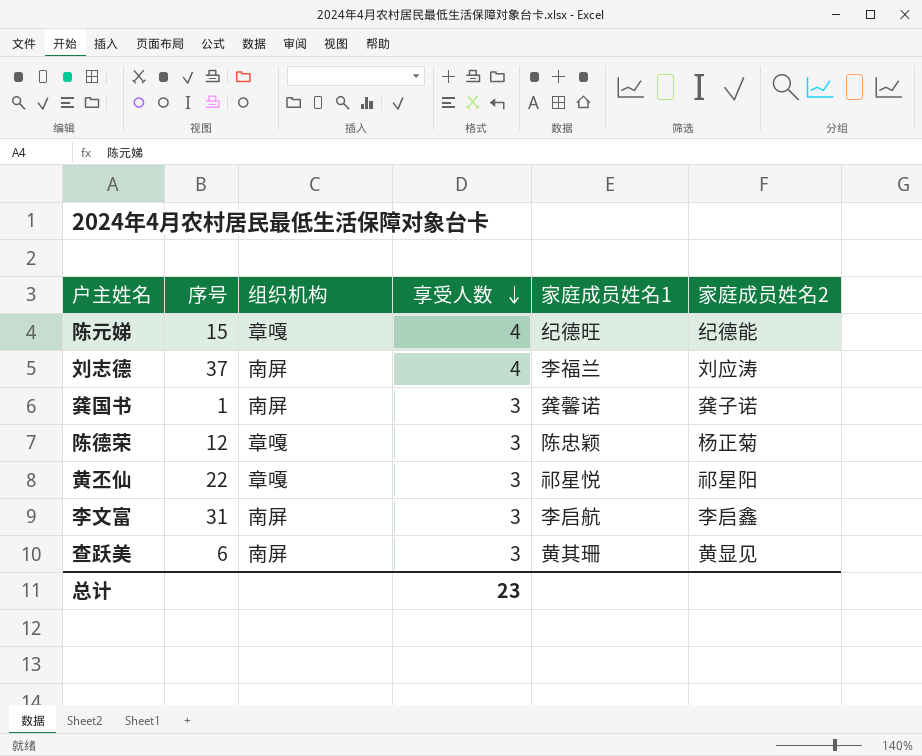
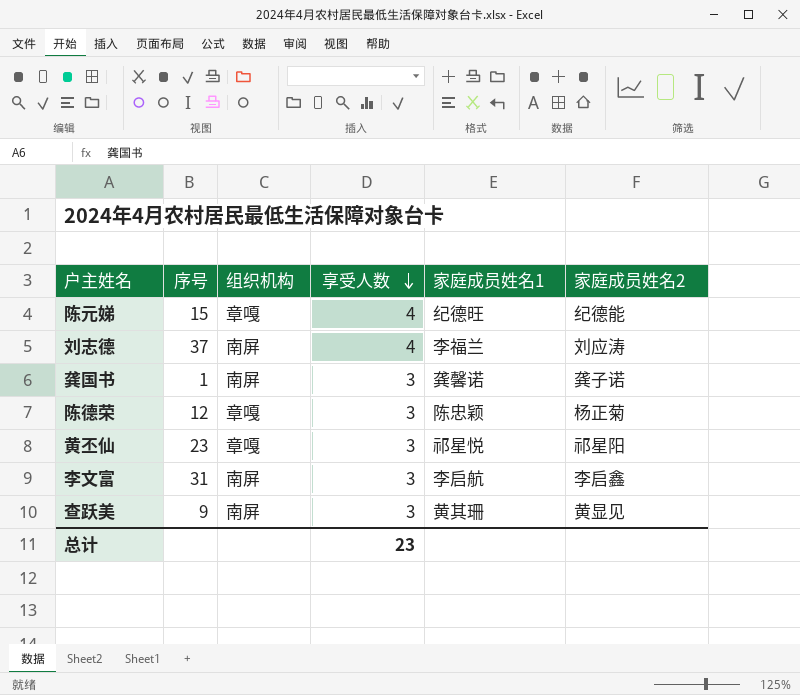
黄丕仙 | 序号: 22 -> 23
查跃美 | 序号: 6 -> 9

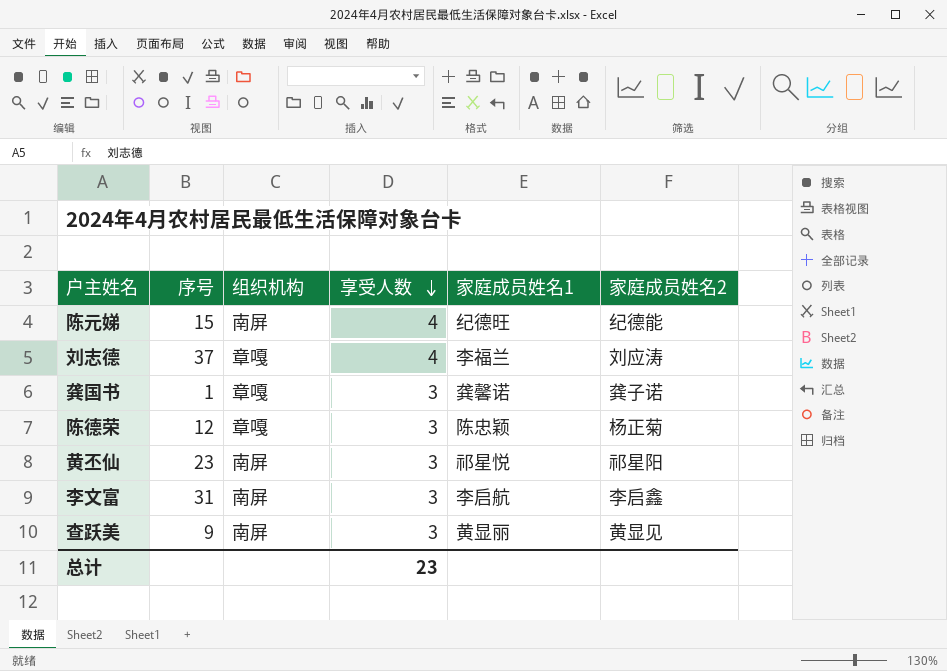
陈元娣 | 组织机构: 章嘎 -> 南屏
刘志德 | 组织机构: 南屏 -> 章嘎
龚国书 | 组织机构: 南屏 -> 章嘎
黄丕仙 | 组织机构: 章嘎 -> 南屏
查跃美 | 家庭成员姓名1: 黄其珊 -> 黄显丽

